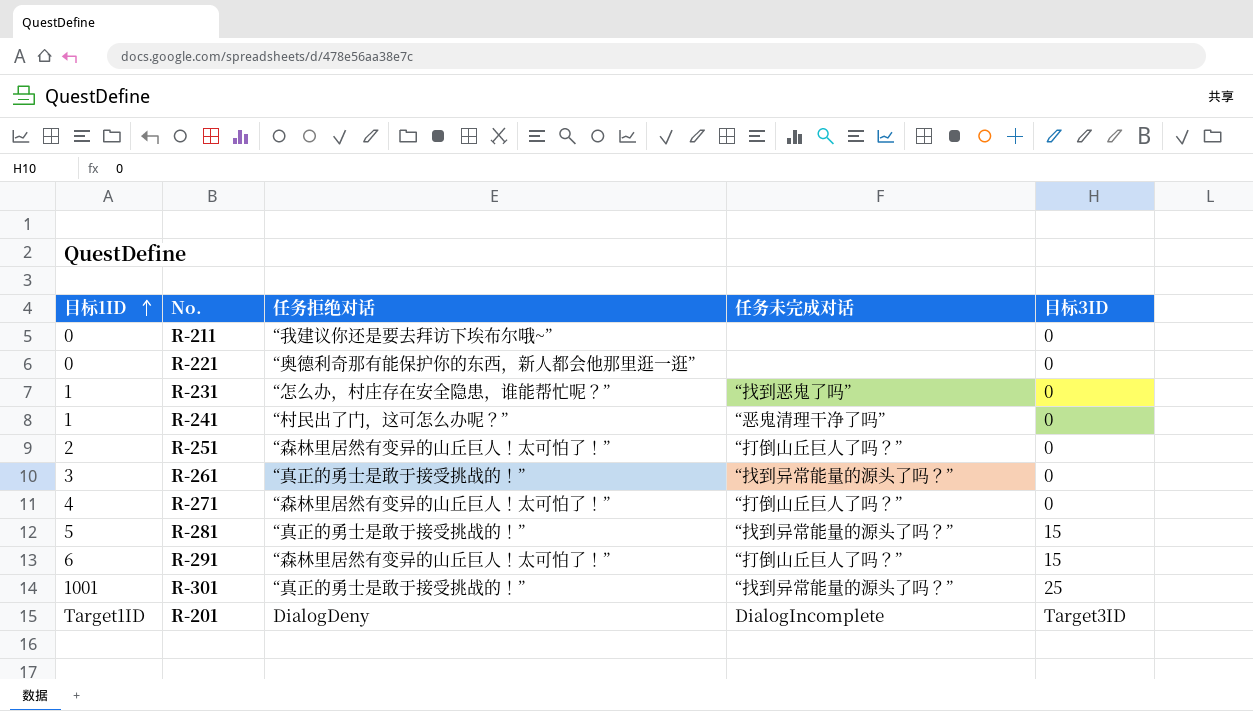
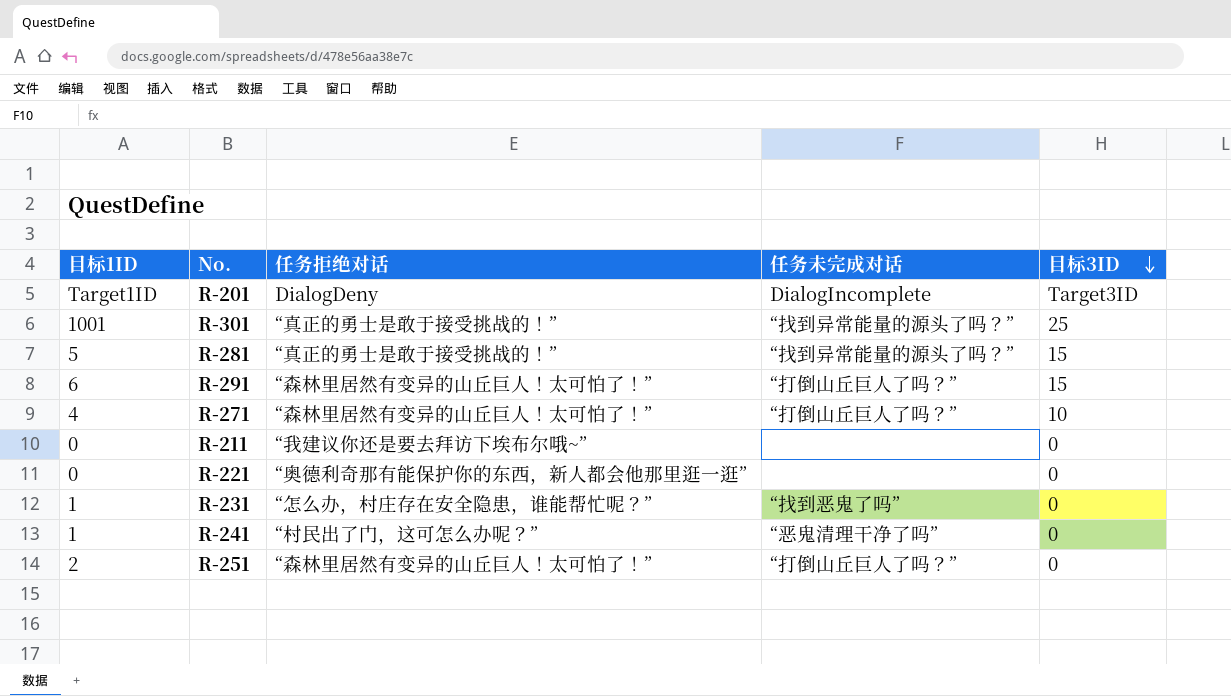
row order: 目标1ID ascending -> 目标3ID descending
row R-261: 3 | “真正的勇士是敢于接受挑战的！” | “找到异常能量的源头了吗？” | 0 -> none
R-271 | 目标3ID: 0 -> 10

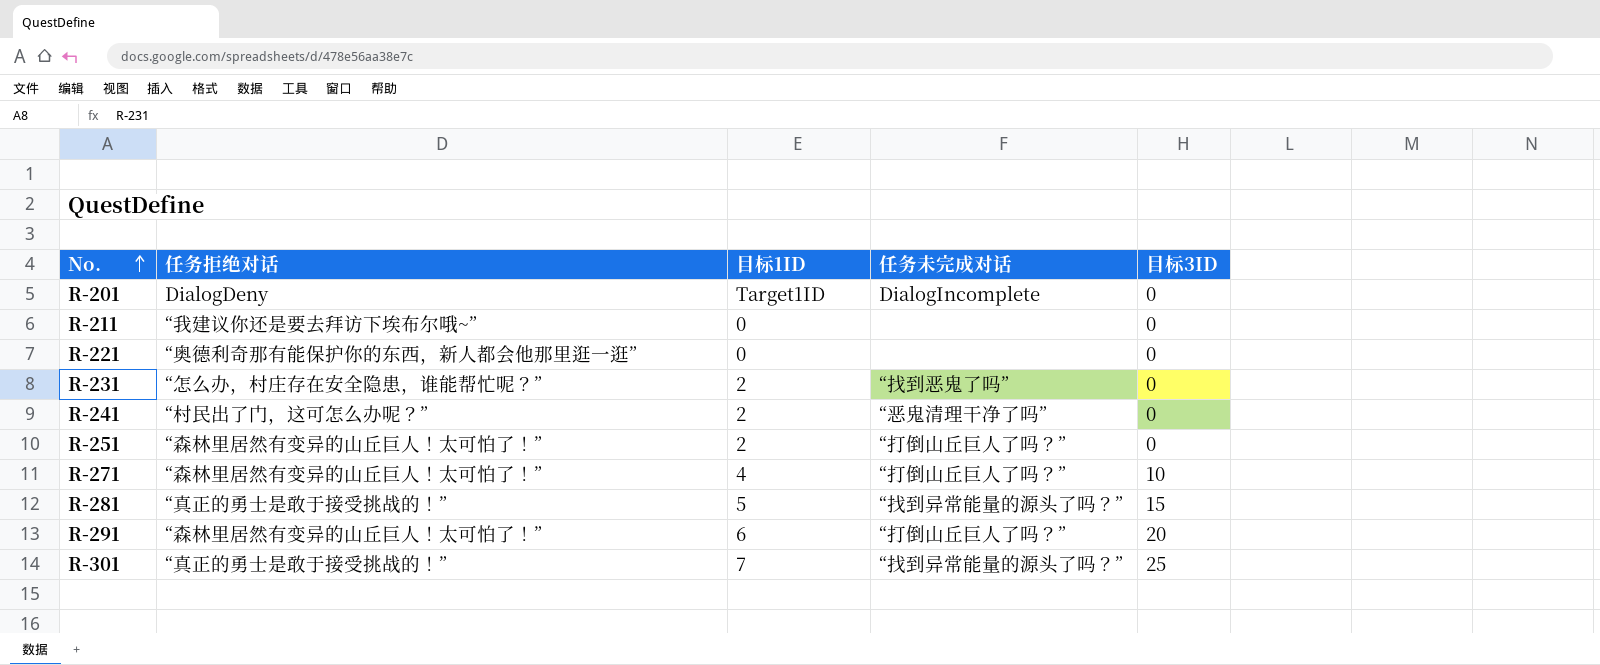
row order: 目标3ID descending -> No. ascending
column 目标1ID | position: 1 -> 3
R-201 | 目标3ID: Target3ID -> 0
R-231 | 目标1ID: 1 -> 2
R-241 | 目标1ID: 1 -> 2
R-291 | 目标3ID: 15 -> 20
R-301 | 目标1ID: 1001 -> 7

